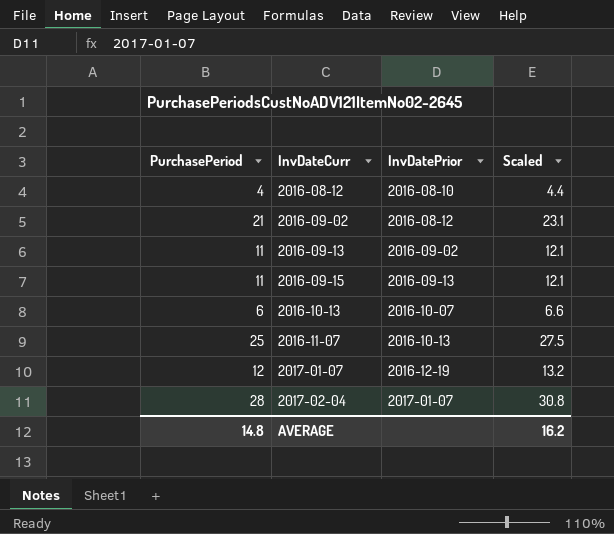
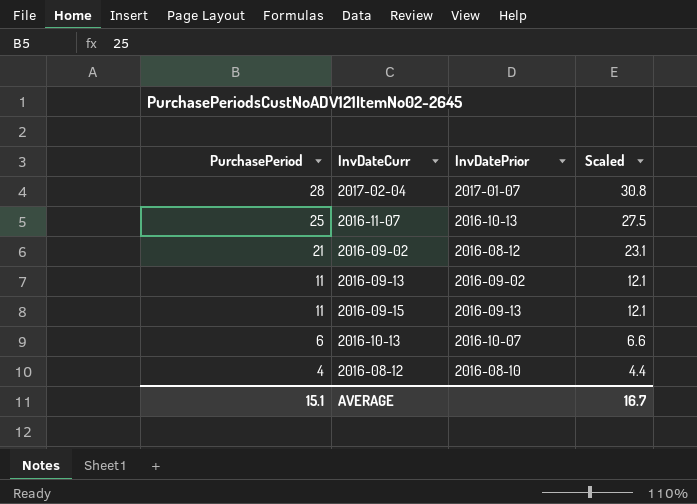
row order: InvDateCurr ascending -> PurchasePeriod descending
row 2017-01-07: 12 | 2016-12-19 | 13.2 -> none
AVERAGE | PurchasePeriod: 14.8 -> 15.1
AVERAGE | Scaled: 16.2 -> 16.7

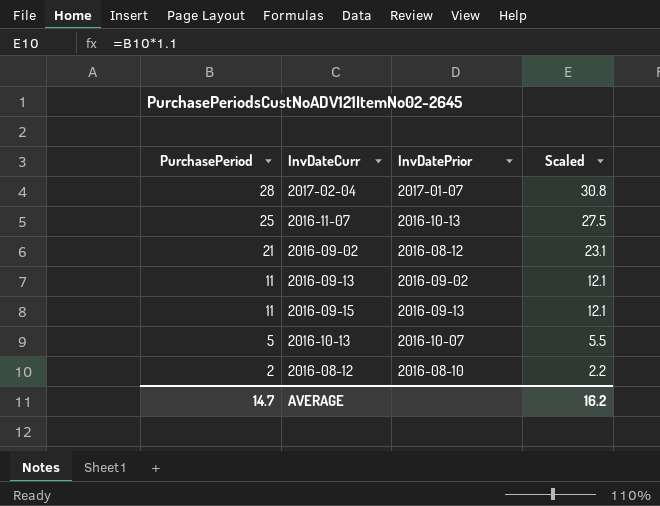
2016-10-13 | PurchasePeriod: 6 -> 5
2016-10-13 | Scaled: 6.6 -> 5.5
2016-08-12 | PurchasePeriod: 4 -> 2
2016-08-12 | Scaled: 4.4 -> 2.2
AVERAGE | PurchasePeriod: 15.1 -> 14.7
AVERAGE | Scaled: 16.7 -> 16.2

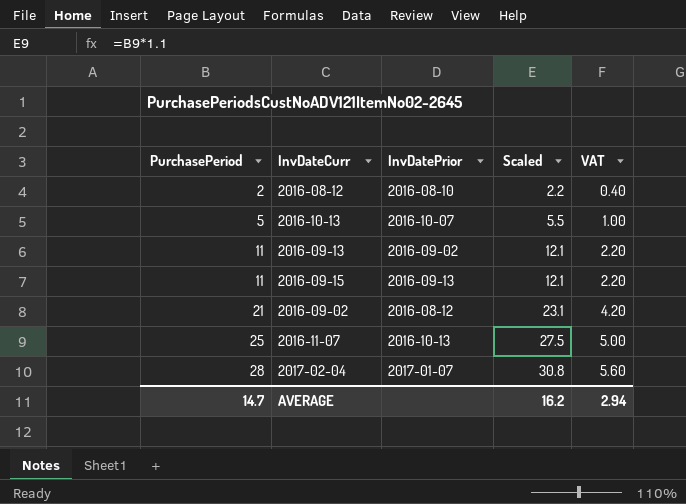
row order: PurchasePeriod descending -> PurchasePeriod ascending
column VAT | formula: none -> [PurchasePeriod] * 0.2

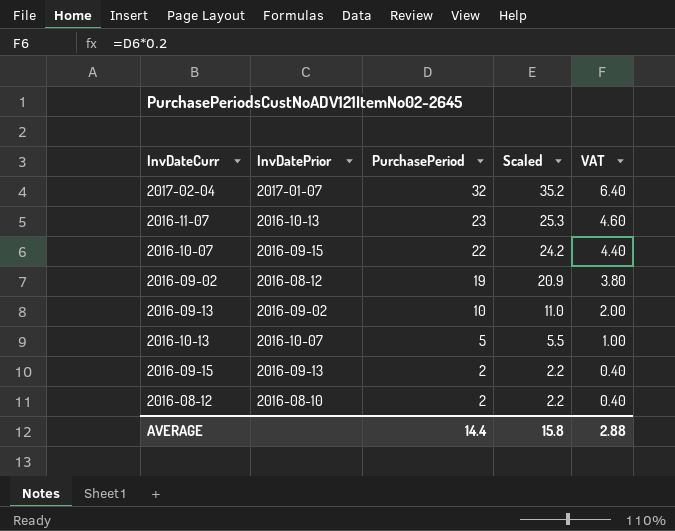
row order: PurchasePeriod ascending -> PurchasePeriod descending
column PurchasePeriod | position: 1 -> 3
2017-02-04 | PurchasePeriod: 28 -> 32
2017-02-04 | Scaled: 30.8 -> 35.2
2017-02-04 | VAT: 5.60 -> 6.40
2016-11-07 | PurchasePeriod: 25 -> 23
2016-11-07 | Scaled: 27.5 -> 25.3
2016-11-07 | VAT: 5.00 -> 4.60
row 2016-10-07: none -> 2016-09-15 | 22 | 24.2 | 4.40
2016-09-02 | PurchasePeriod: 21 -> 19
2016-09-02 | Scaled: 23.1 -> 20.9
2016-09-02 | VAT: 4.20 -> 3.80
2016-09-13 | PurchasePeriod: 11 -> 10
2016-09-13 | Scaled: 12.1 -> 11.0
2016-09-13 | VAT: 2.20 -> 2.00
2016-09-15 | PurchasePeriod: 11 -> 2
2016-09-15 | Scaled: 12.1 -> 2.2
2016-09-15 | VAT: 2.20 -> 0.40
AVERAGE | PurchasePeriod: 14.7 -> 14.4
AVERAGE | Scaled: 16.2 -> 15.8
AVERAGE | VAT: 2.94 -> 2.88

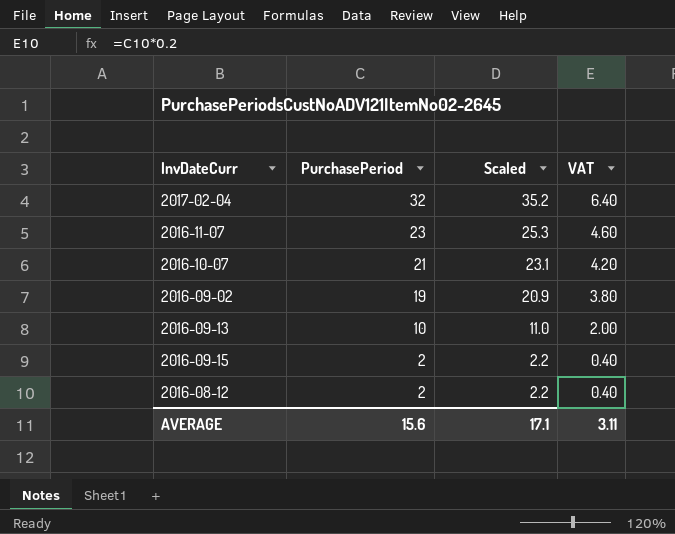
column InvDatePrior | position: 2 -> none
row 2016-10-13: 2016-10-07 | 5 | 5.5 | 1.00 -> none
2016-10-07 | PurchasePeriod: 22 -> 21
2016-10-07 | Scaled: 24.2 -> 23.1
2016-10-07 | VAT: 4.40 -> 4.20
AVERAGE | PurchasePeriod: 14.4 -> 15.6
AVERAGE | Scaled: 15.8 -> 17.1
AVERAGE | VAT: 2.88 -> 3.11

